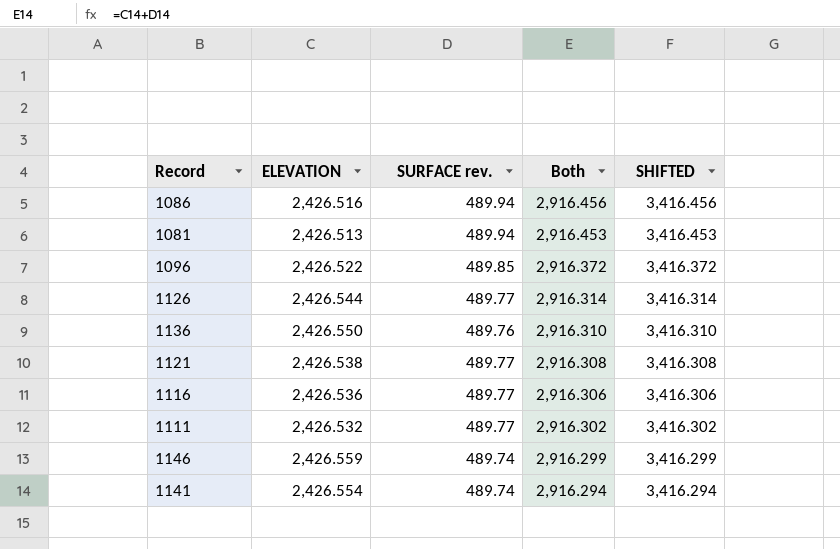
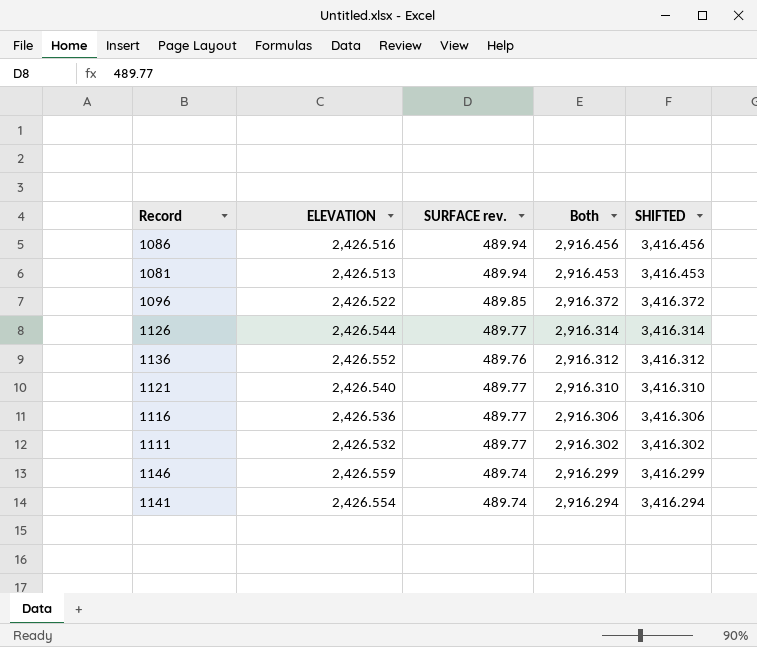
1136 | ELEVATION: 2,426.550 -> 2,426.552
1136 | Both: 2,916.310 -> 2,916.312
1136 | SHIFTED: 3,416.310 -> 3,416.312
1121 | ELEVATION: 2,426.538 -> 2,426.540
1121 | Both: 2,916.308 -> 2,916.310
1121 | SHIFTED: 3,416.308 -> 3,416.310

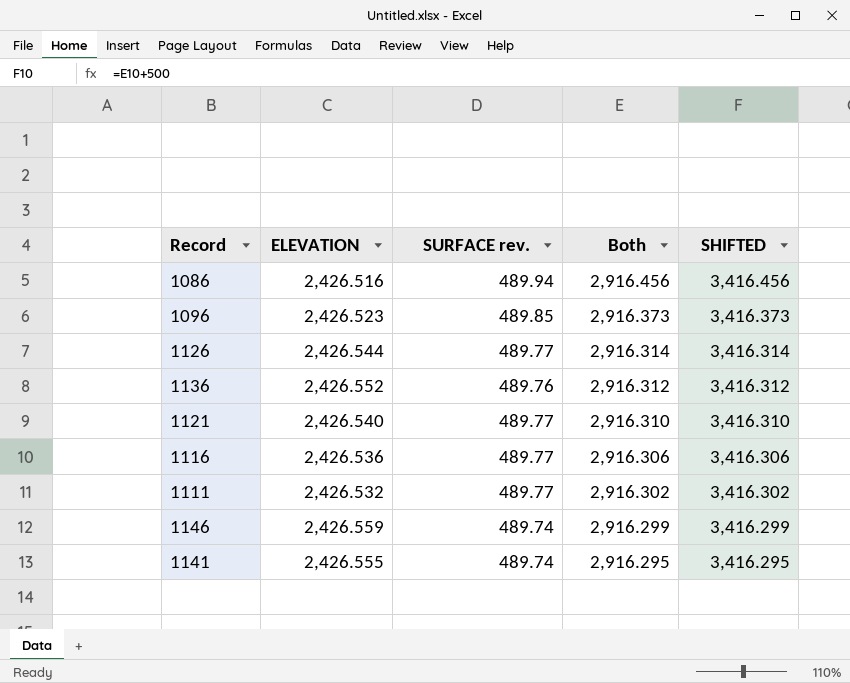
row 1081: 2,426.513 | 489.94 | 2,916.453 | 3,416.453 -> none
1096 | ELEVATION: 2,426.522 -> 2,426.523
1096 | Both: 2,916.372 -> 2,916.373
1096 | SHIFTED: 3,416.372 -> 3,416.373
1141 | ELEVATION: 2,426.554 -> 2,426.555
1141 | Both: 2,916.294 -> 2,916.295
1141 | SHIFTED: 3,416.294 -> 3,416.295

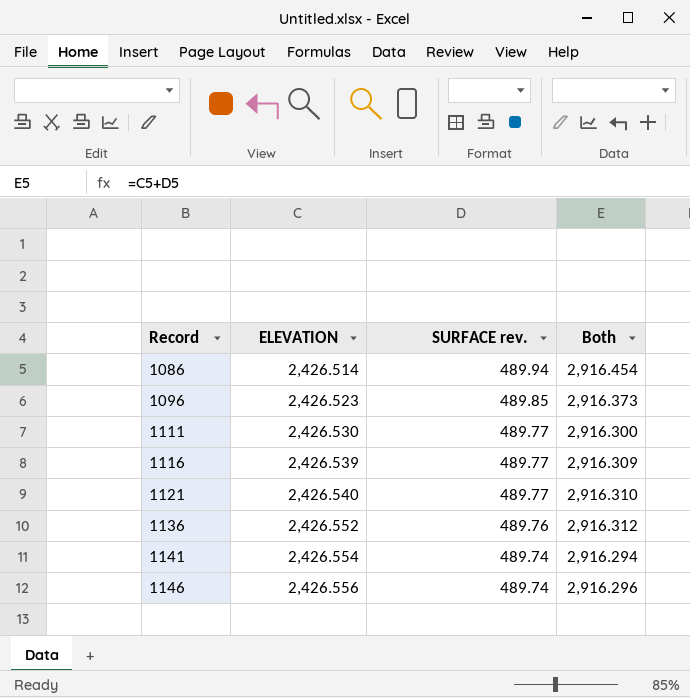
row order: Both descending -> Record ascending
column SHIFTED | formula: [Both] + 500 -> none
row 1126: 2,426.544 | 489.77 | 2,916.314 | 3,416.314 -> none
1086 | ELEVATION: 2,426.516 -> 2,426.514
1086 | Both: 2,916.456 -> 2,916.454
1111 | ELEVATION: 2,426.532 -> 2,426.530
1111 | Both: 2,916.302 -> 2,916.300
1116 | ELEVATION: 2,426.536 -> 2,426.539
1116 | Both: 2,916.306 -> 2,916.309
1141 | ELEVATION: 2,426.555 -> 2,426.554
1141 | Both: 2,916.295 -> 2,916.294
1146 | ELEVATION: 2,426.559 -> 2,426.556
1146 | Both: 2,916.299 -> 2,916.296

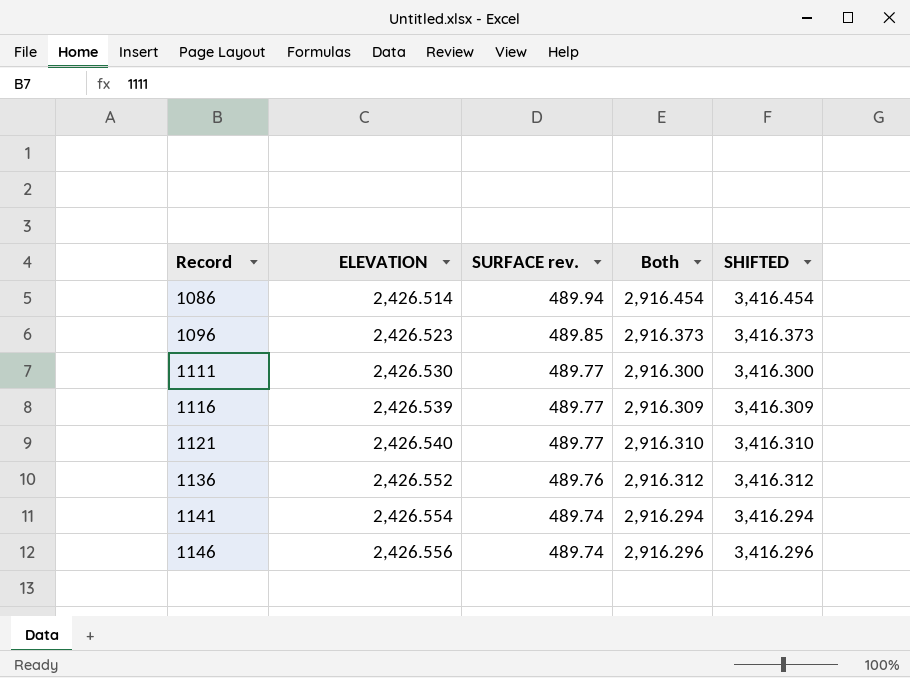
column SHIFTED | formula: none -> [Both] + 500

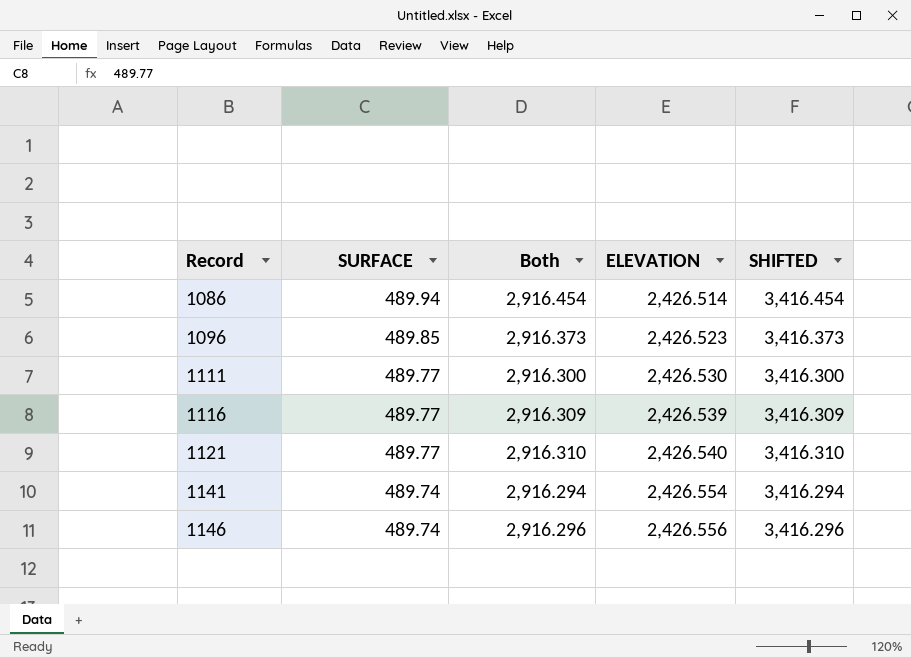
column name: SURFACE rev. -> SURFACE
column ELEVATION | position: 2 -> 4
row 1136: 2,426.552 | 489.76 | 2,916.312 | 3,416.312 -> none

